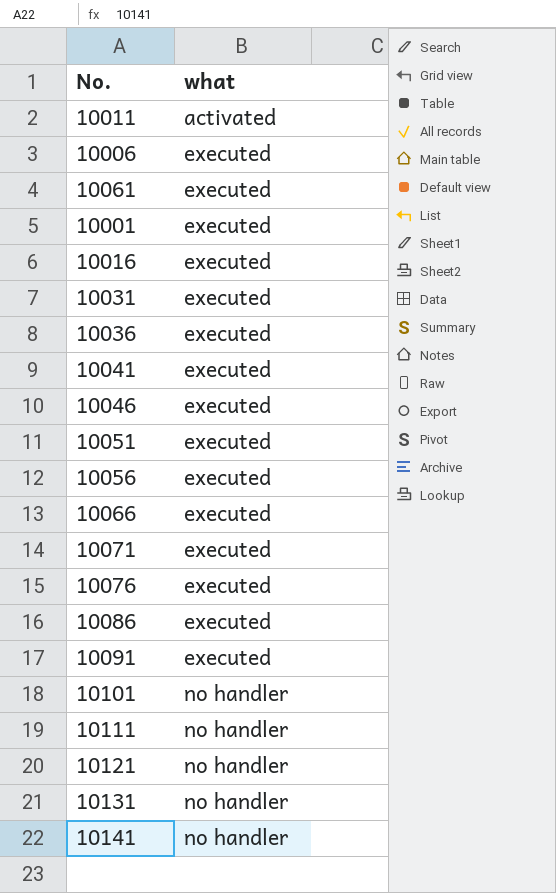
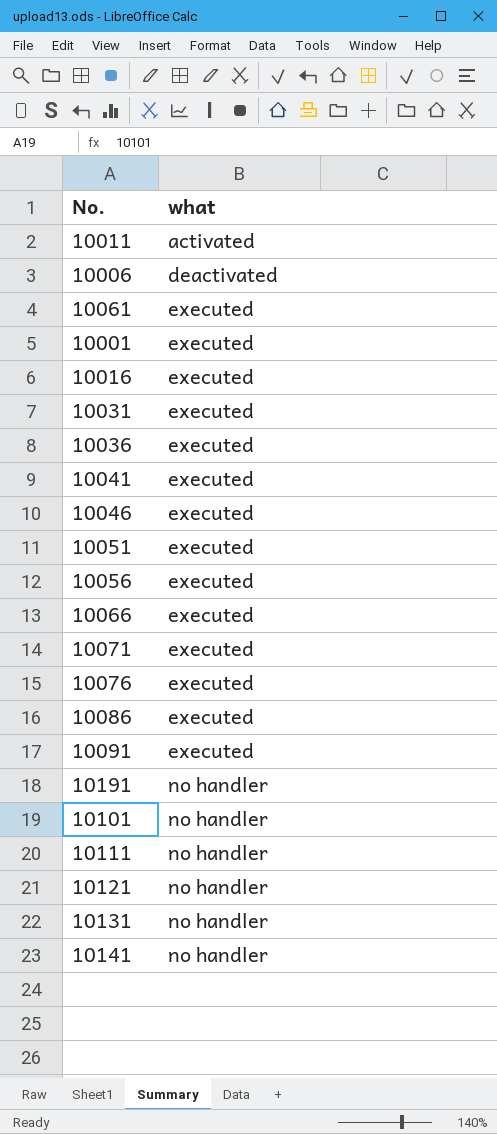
10006 | what: executed -> deactivated
row 10191: none -> no handler

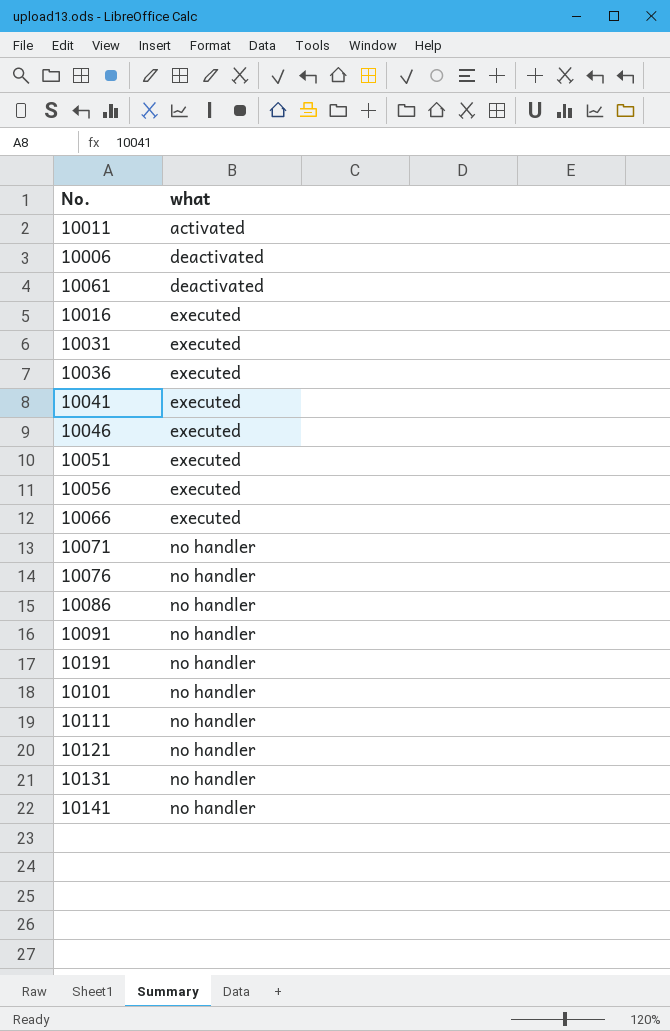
row 10001: executed -> none
10061 | what: executed -> deactivated
10071 | what: executed -> no handler
10076 | what: executed -> no handler
10086 | what: executed -> no handler
10091 | what: executed -> no handler

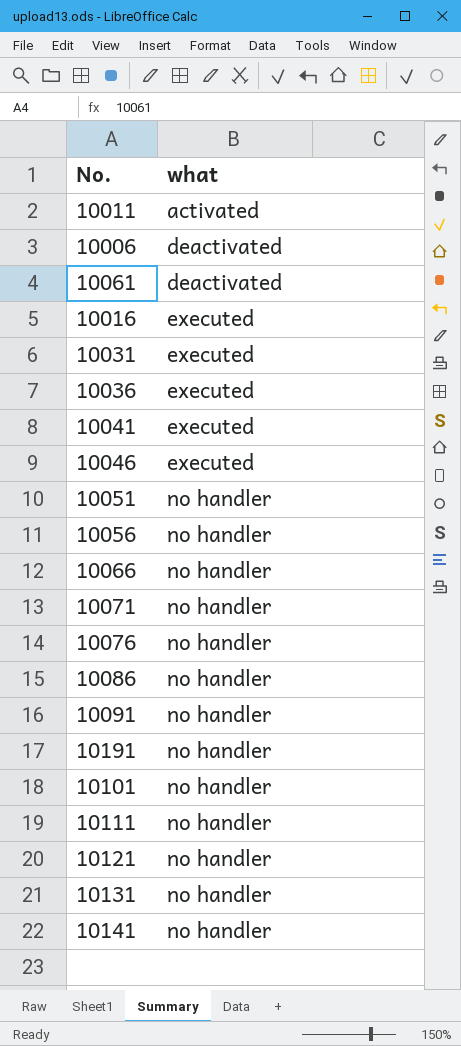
10051 | what: executed -> no handler
10056 | what: executed -> no handler
10066 | what: executed -> no handler

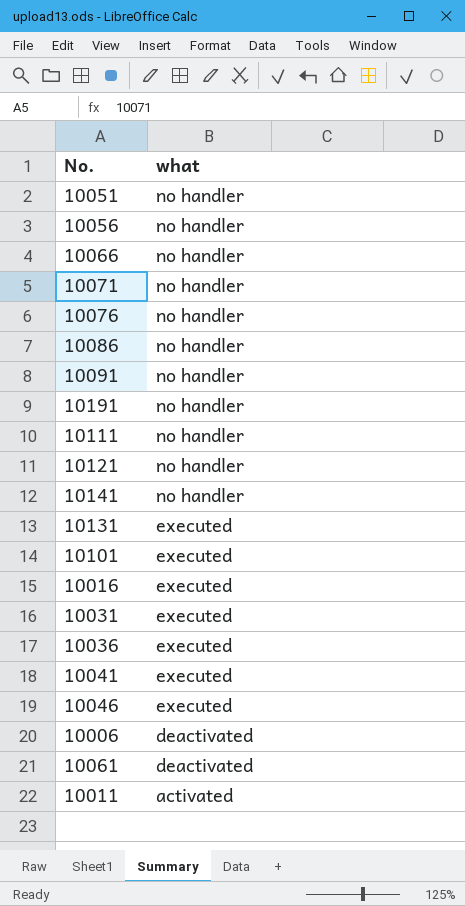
row order: what ascending -> what descending
10131 | what: no handler -> executed
10101 | what: no handler -> executed

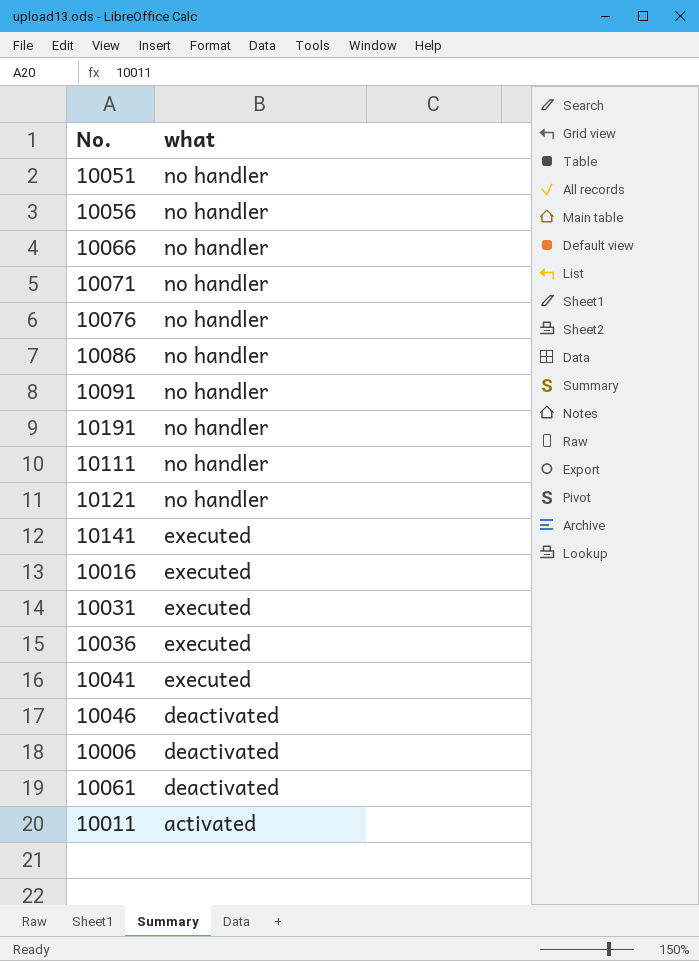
row 10131: executed -> none
row 10101: executed -> none
10141 | what: no handler -> executed
10046 | what: executed -> deactivated

